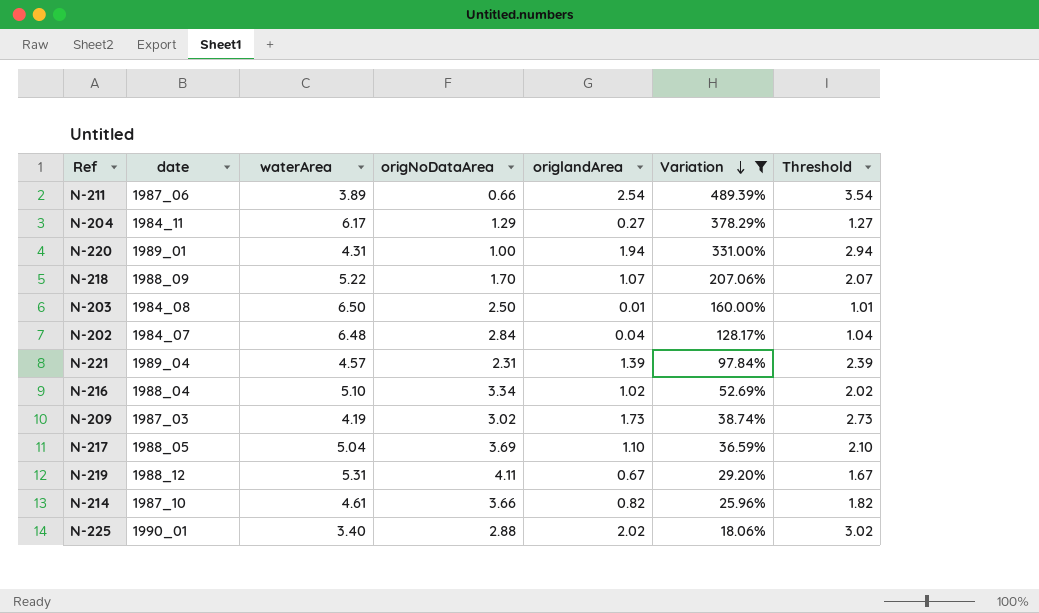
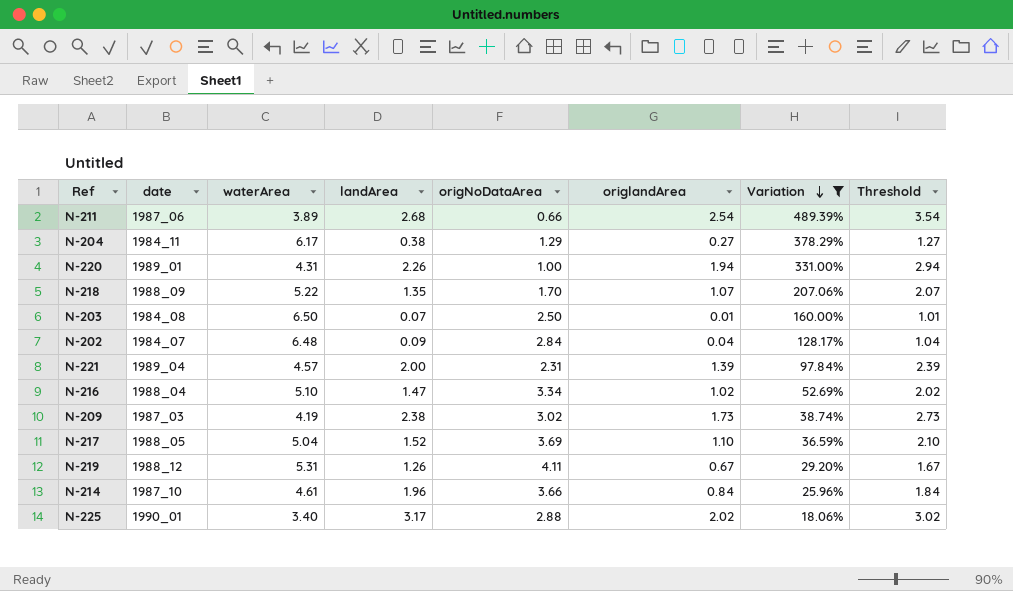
column landArea | position: none -> 4
N-214 | origlandArea: 0.82 -> 0.84
N-214 | Threshold: 1.82 -> 1.84

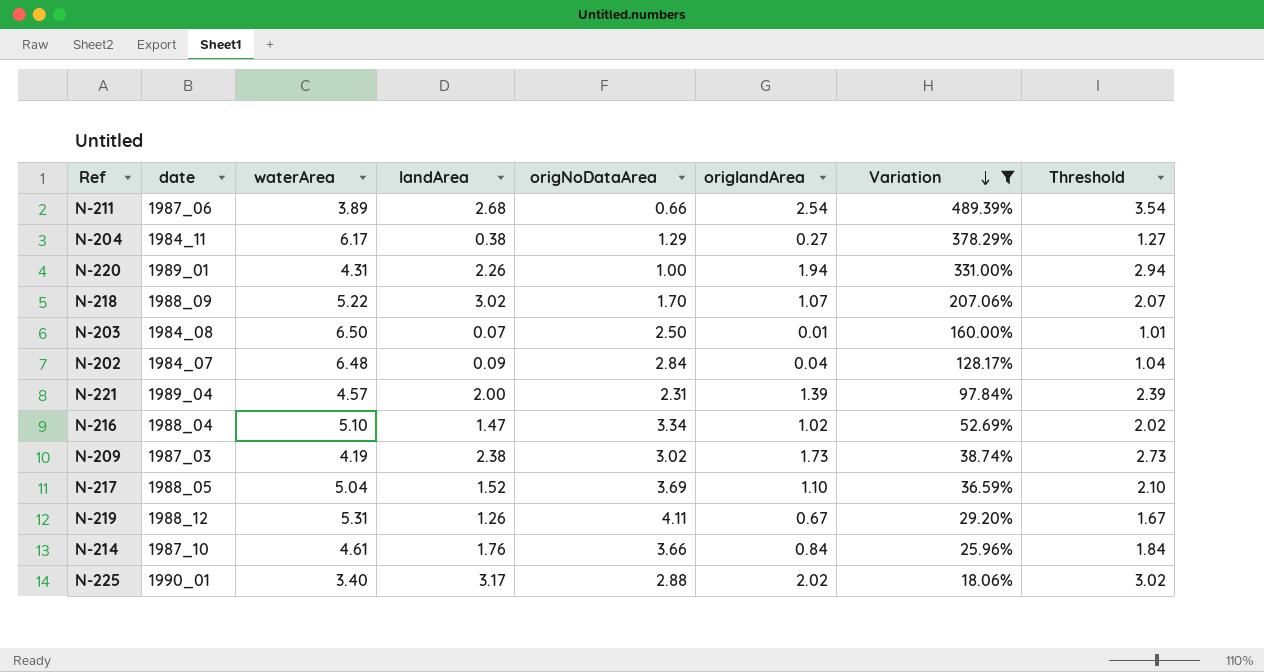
N-218 | landArea: 1.35 -> 3.02
N-214 | landArea: 1.96 -> 1.76

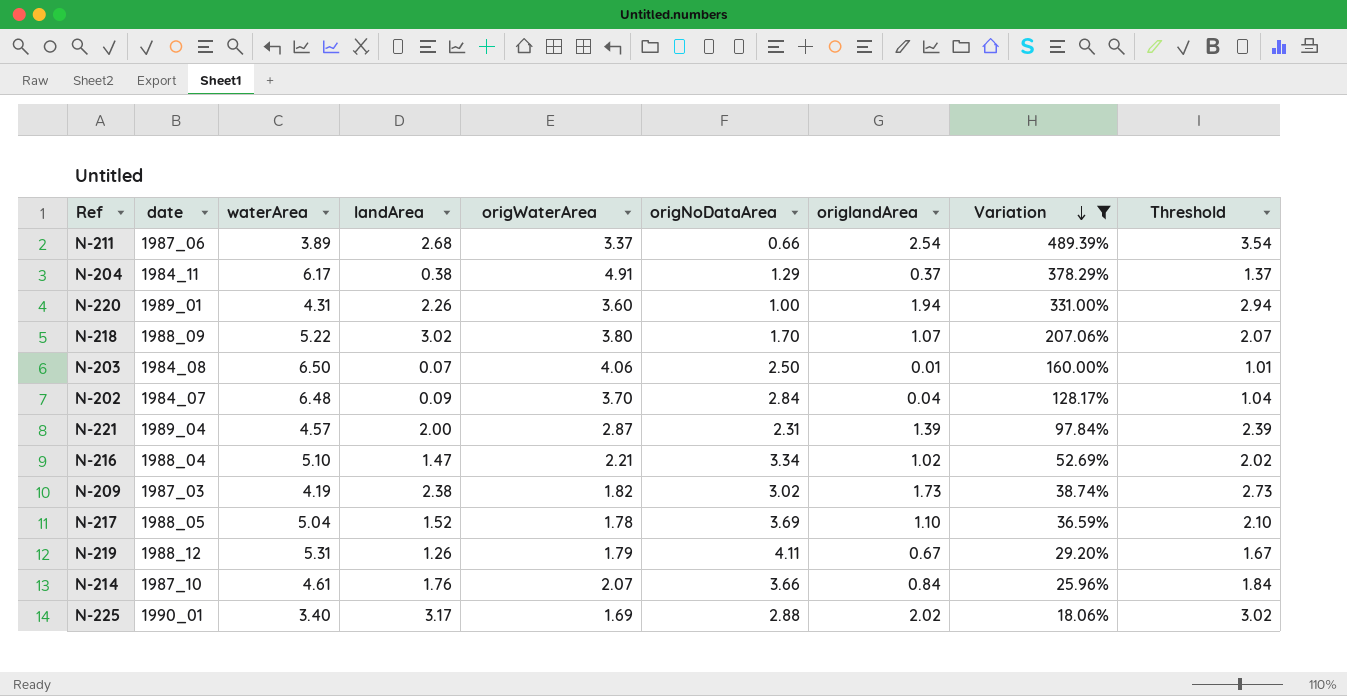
column origWaterArea | position: none -> 5
N-204 | origlandArea: 0.27 -> 0.37
N-204 | Threshold: 1.27 -> 1.37

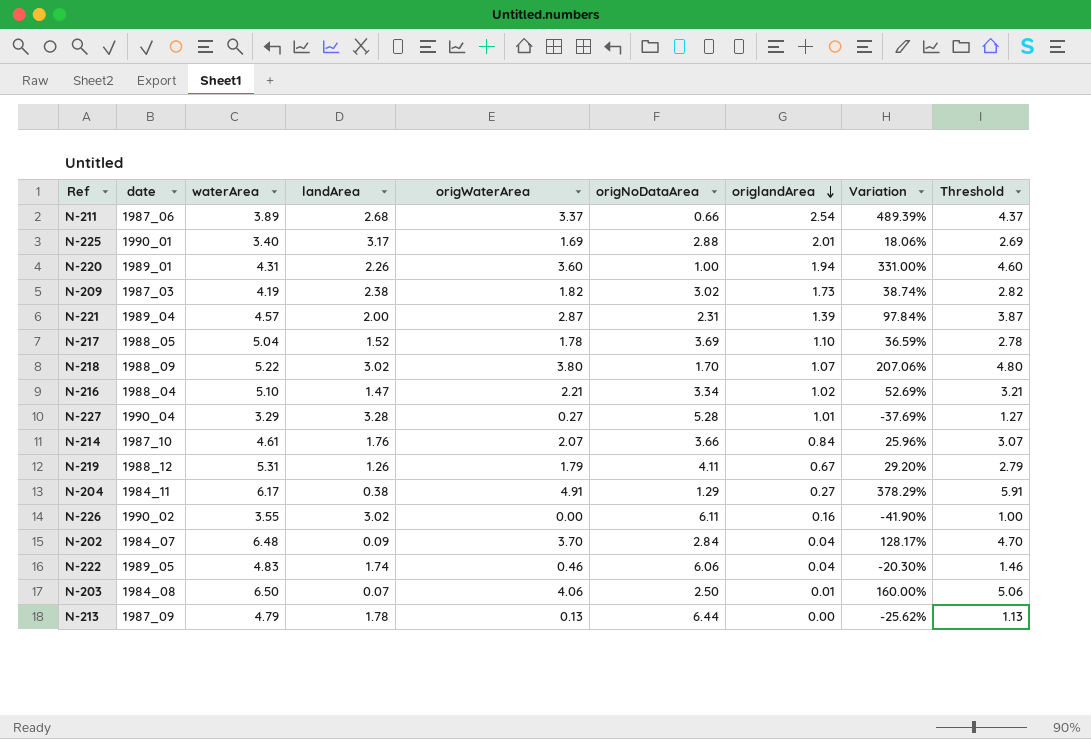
filter: Variation >= 18.06% -> none
row order: Variation descending -> origlandArea descending
column Threshold | formula: [origlandArea] + 1 -> [origWaterArea] + 1
N-225 | origlandArea: 2.02 -> 2.01
N-204 | origlandArea: 0.37 -> 0.27

